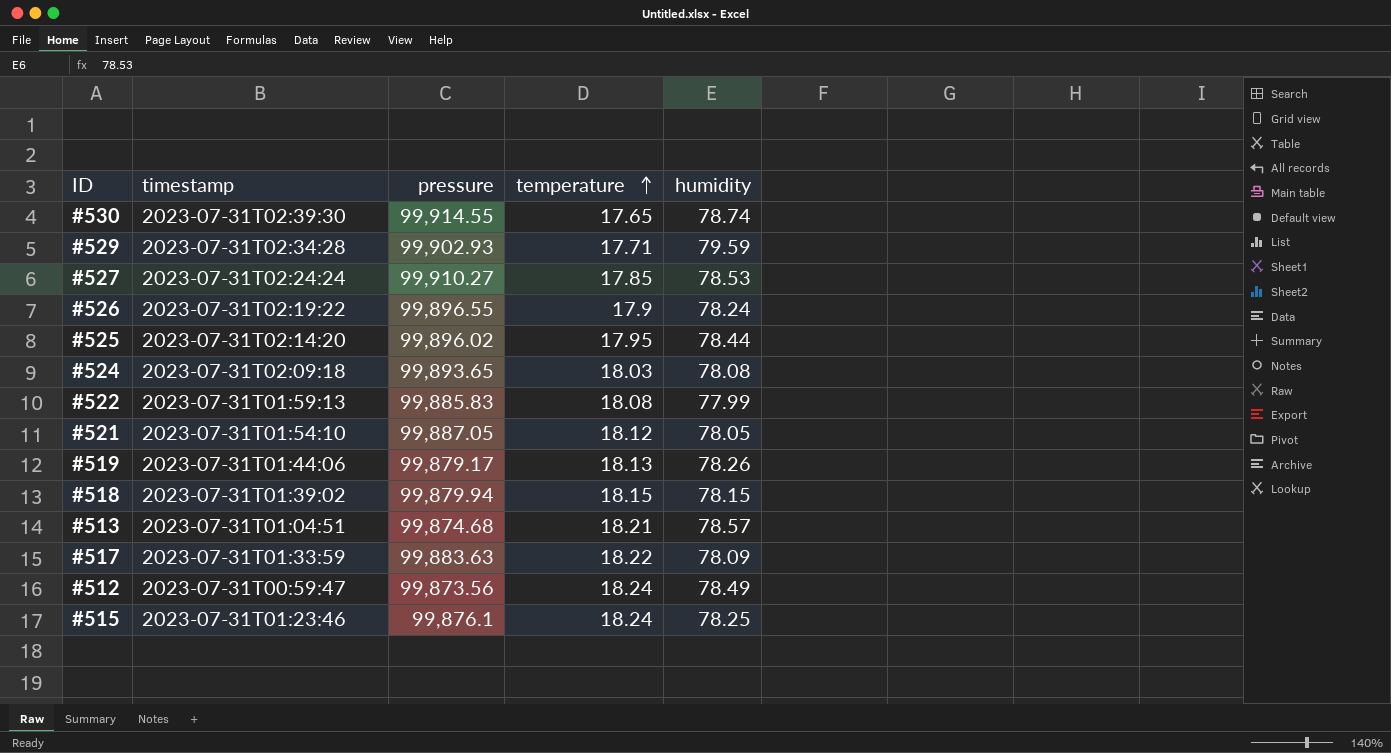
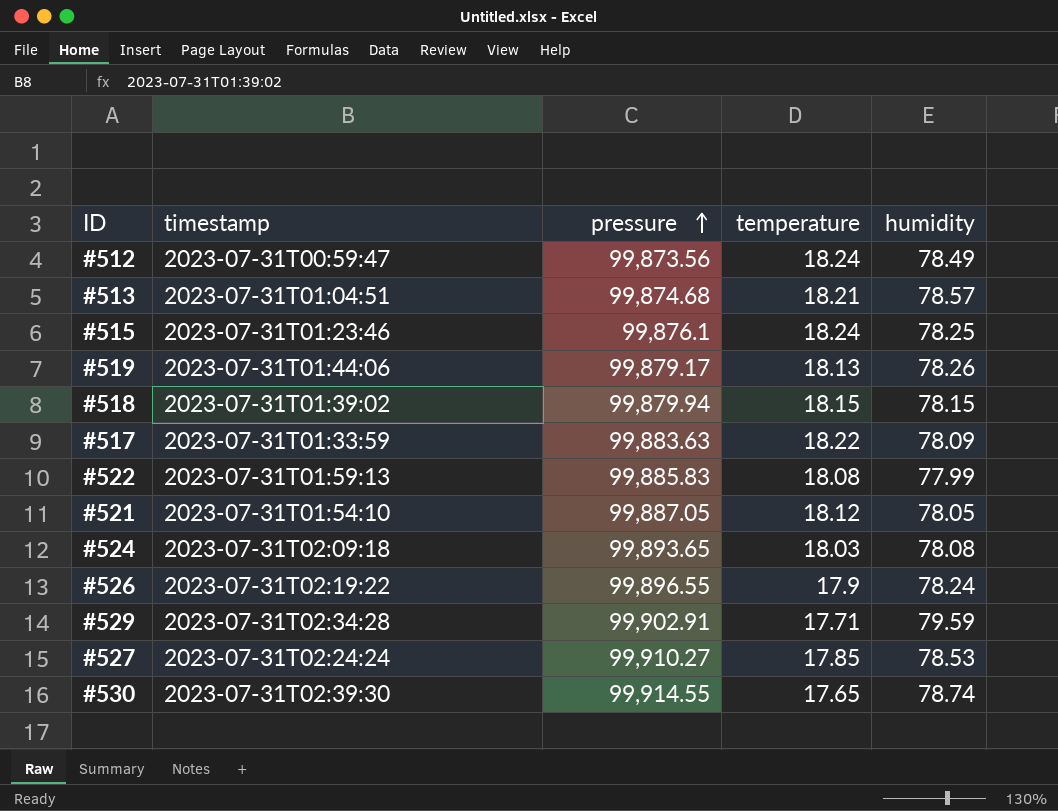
row order: temperature ascending -> pressure ascending
row #525: 2023-07-31T02:14:20 | 99,896.02 | 17.95 | 78.44 -> none
#529 | pressure: 99,902.93 -> 99,902.91

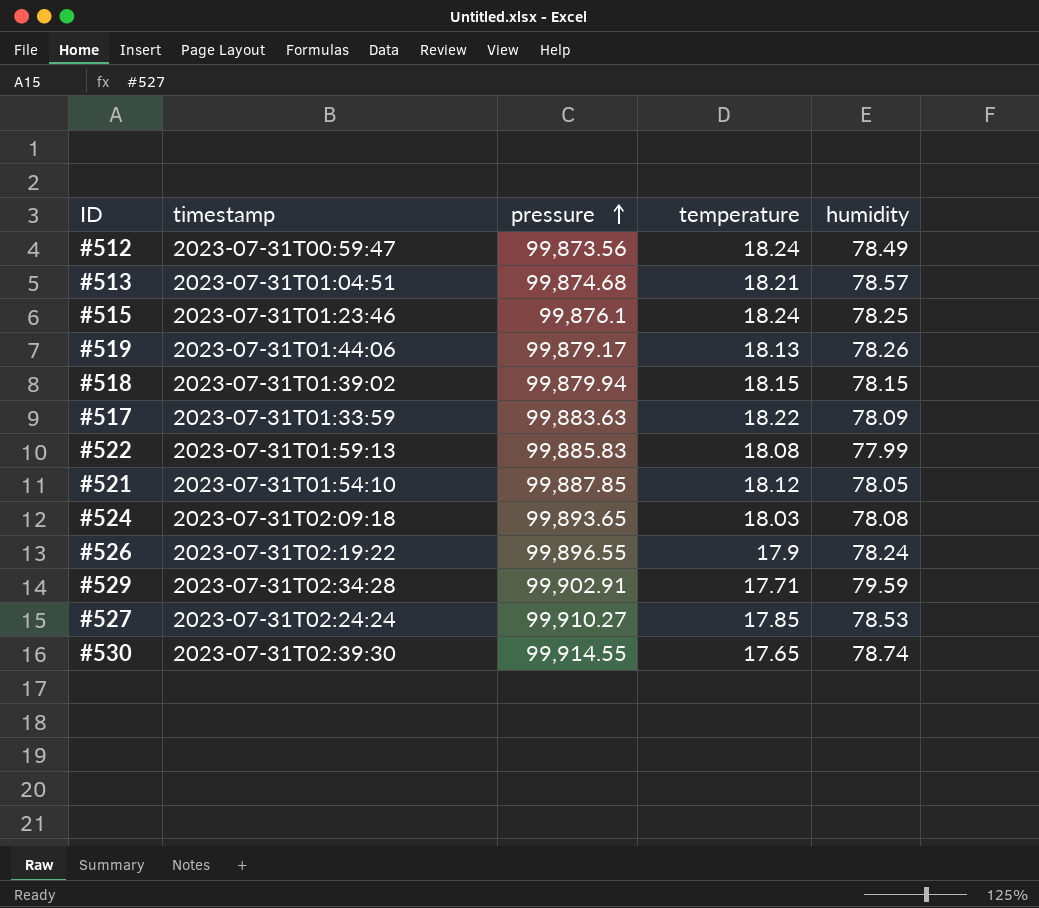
#521 | pressure: 99,887.05 -> 99,887.85

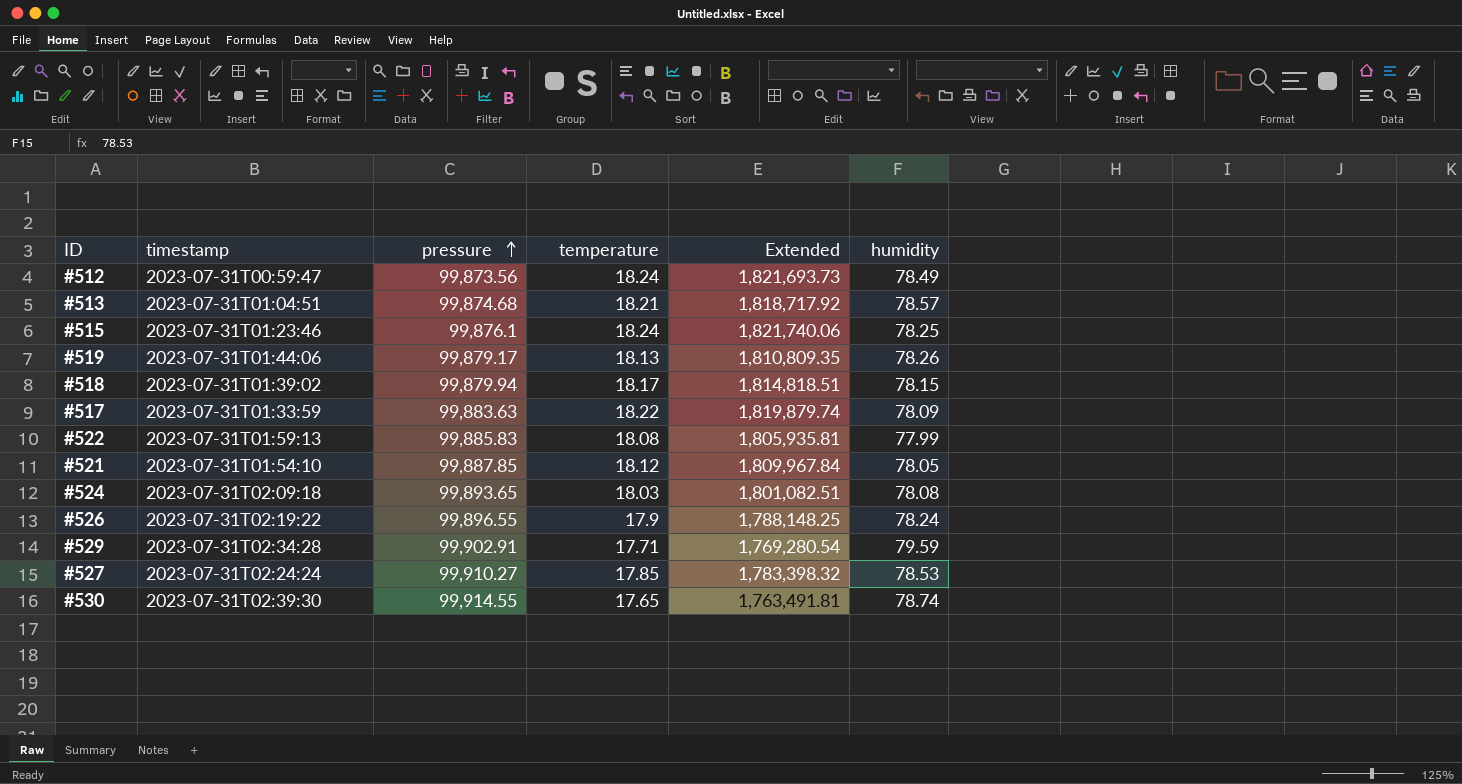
column Extended | formula: none -> [pressure] * [temperature]
#518 | temperature: 18.15 -> 18.17

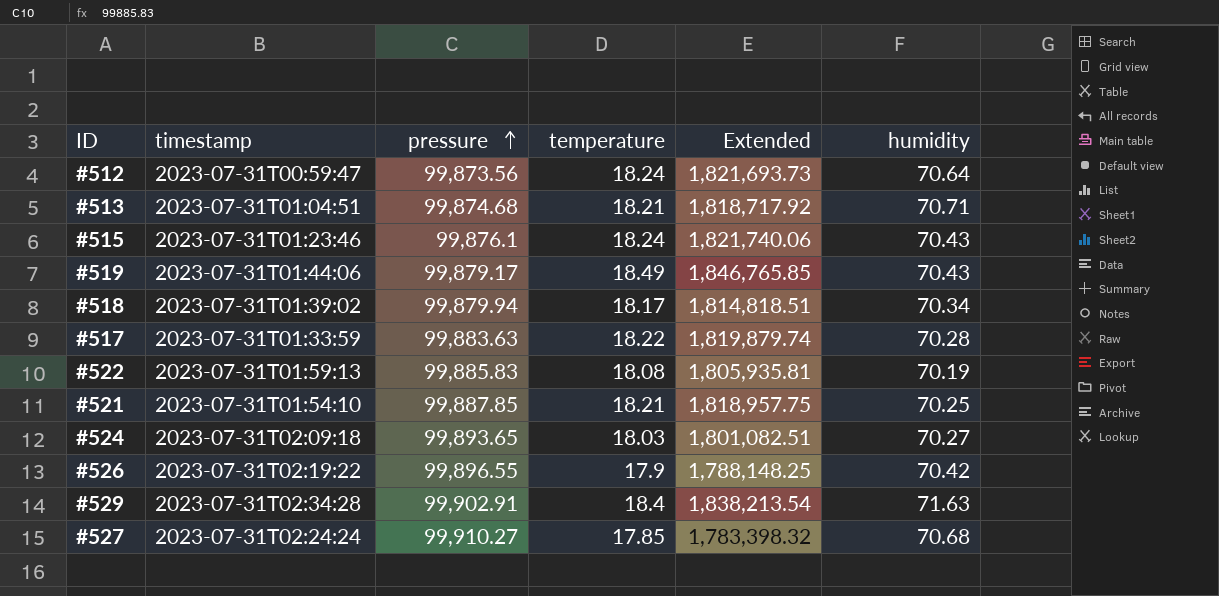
row #530: 2023-07-31T02:39:30 | 99,914.55 | 17.65 | 1,763,491.81 | 78.74 -> none
#512 | humidity: 78.49 -> 70.64
#513 | humidity: 78.57 -> 70.71
#515 | humidity: 78.25 -> 70.43
#519 | temperature: 18.13 -> 18.49
#519 | Extended: 1,810,809.35 -> 1,846,765.85
#519 | humidity: 78.26 -> 70.43
#518 | humidity: 78.15 -> 70.34
#517 | humidity: 78.09 -> 70.28
#522 | humidity: 77.99 -> 70.19
#521 | temperature: 18.12 -> 18.21
#521 | Extended: 1,809,967.84 -> 1,818,957.75
#521 | humidity: 78.05 -> 70.25
#524 | humidity: 78.08 -> 70.27
#526 | humidity: 78.24 -> 70.42
#529 | temperature: 17.71 -> 18.4
#529 | Extended: 1,769,280.54 -> 1,838,213.54
#529 | humidity: 79.59 -> 71.63
#527 | humidity: 78.53 -> 70.68

